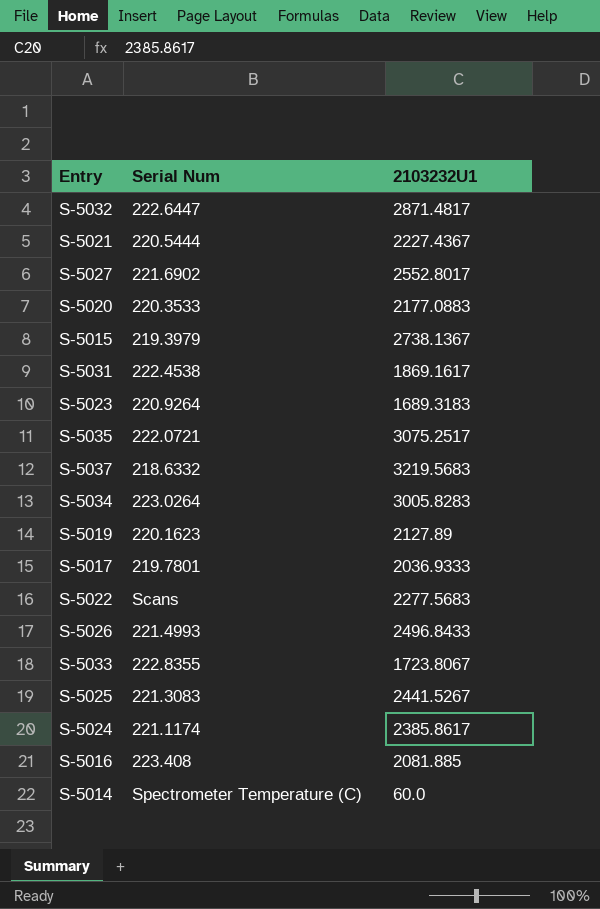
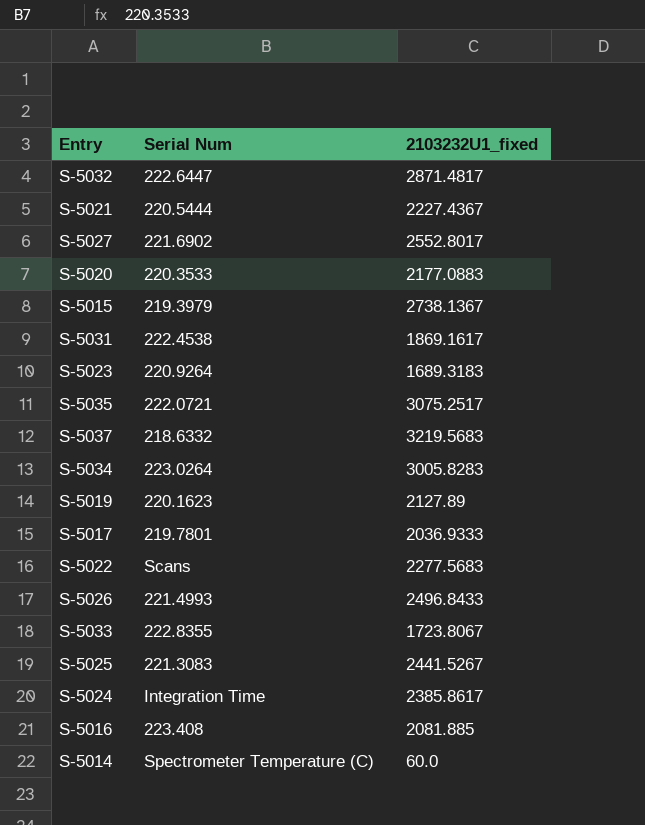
column name: 2103232U1 -> 2103232U1_fixed
S-5024 | Serial Num: 221.1174 -> Integration Time

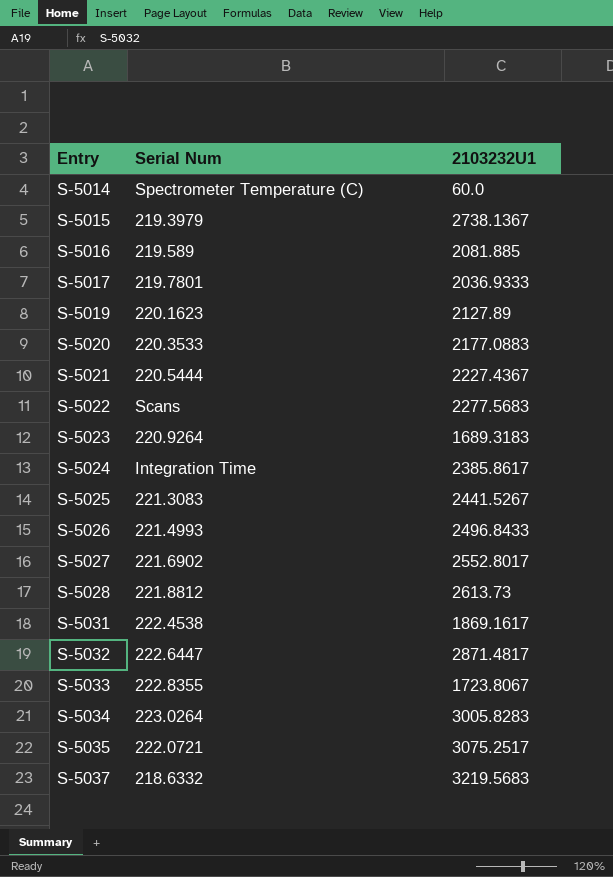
row order: none -> Entry ascending
column name: 2103232U1_fixed -> 2103232U1
S-5016 | Serial Num: 223.408 -> 219.589
row S-5028: none -> 221.8812 | 2613.73

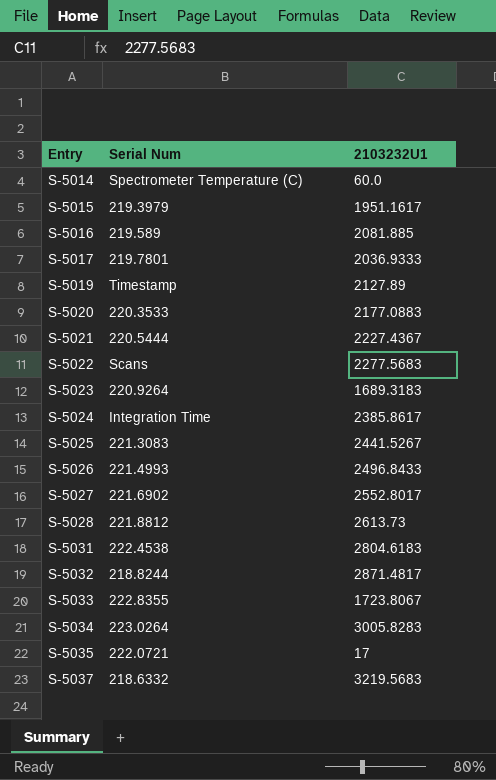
S-5015 | 2103232U1: 2738.1367 -> 1951.1617
S-5019 | Serial Num: 220.1623 -> Timestamp
S-5031 | 2103232U1: 1869.1617 -> 2804.6183
S-5032 | Serial Num: 222.6447 -> 218.8244
S-5035 | 2103232U1: 3075.2517 -> 17

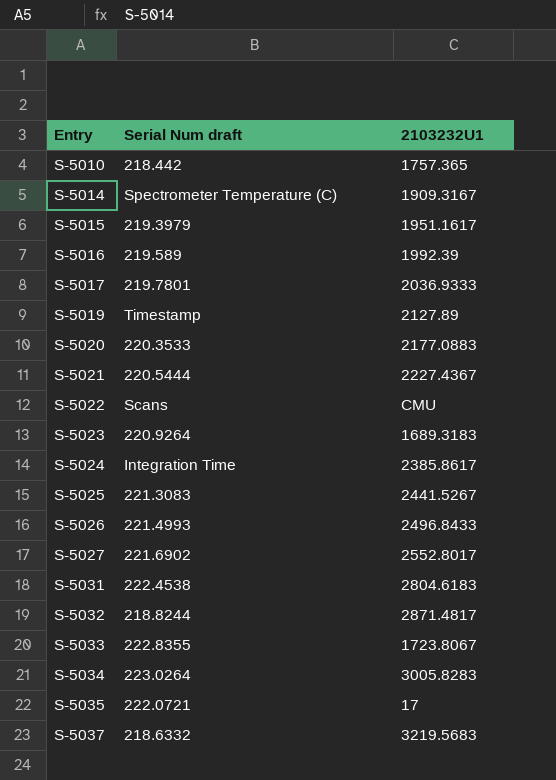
column name: Serial Num -> Serial Num draft
row S-5028: 221.8812 | 2613.73 -> none
row S-5010: none -> 218.442 | 1757.365
S-5014 | 2103232U1: 60.0 -> 1909.3167
S-5016 | 2103232U1: 2081.885 -> 1992.39
S-5022 | 2103232U1: 2277.5683 -> CMU

